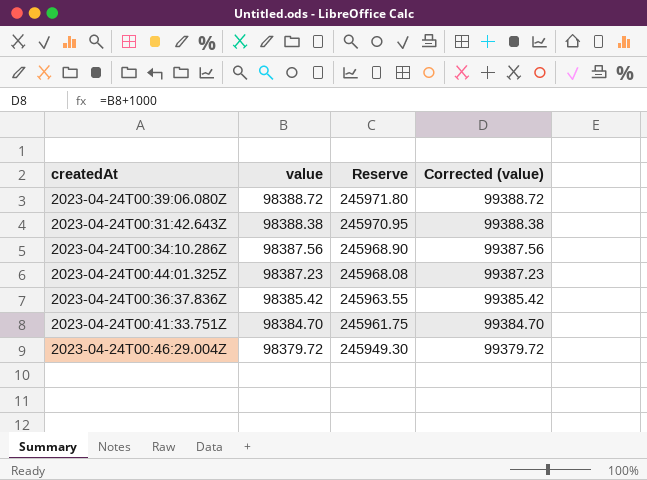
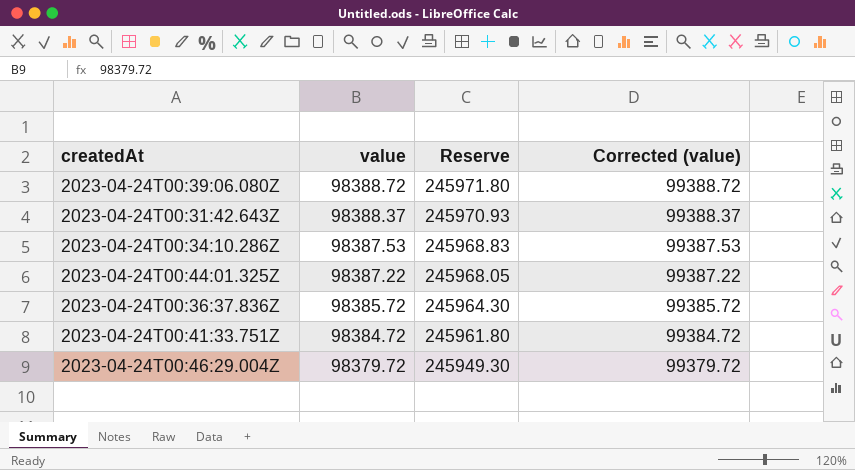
2023-04-24T00:31:42.643Z | value: 98388.38 -> 98388.37
2023-04-24T00:31:42.643Z | Reserve: 245970.95 -> 245970.93
2023-04-24T00:31:42.643Z | Corrected (value): 99388.38 -> 99388.37
2023-04-24T00:34:10.286Z | value: 98387.56 -> 98387.53
2023-04-24T00:34:10.286Z | Reserve: 245968.90 -> 245968.83
2023-04-24T00:34:10.286Z | Corrected (value): 99387.56 -> 99387.53
2023-04-24T00:44:01.325Z | value: 98387.23 -> 98387.22
2023-04-24T00:44:01.325Z | Reserve: 245968.08 -> 245968.05
2023-04-24T00:44:01.325Z | Corrected (value): 99387.23 -> 99387.22
2023-04-24T00:36:37.836Z | value: 98385.42 -> 98385.72
2023-04-24T00:36:37.836Z | Reserve: 245963.55 -> 245964.30
2023-04-24T00:36:37.836Z | Corrected (value): 99385.42 -> 99385.72
2023-04-24T00:41:33.751Z | value: 98384.70 -> 98384.72
2023-04-24T00:41:33.751Z | Reserve: 245961.75 -> 245961.80
2023-04-24T00:41:33.751Z | Corrected (value): 99384.70 -> 99384.72

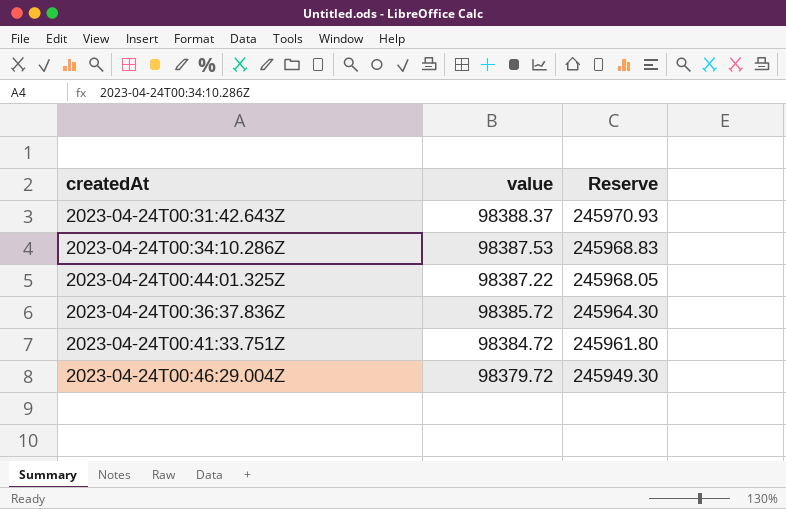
column Corrected (value) | formula: [value] + 1000 -> none
row 2023-04-24T00:39:06.080Z: 98388.72 | 245971.80 | 99388.72 -> none

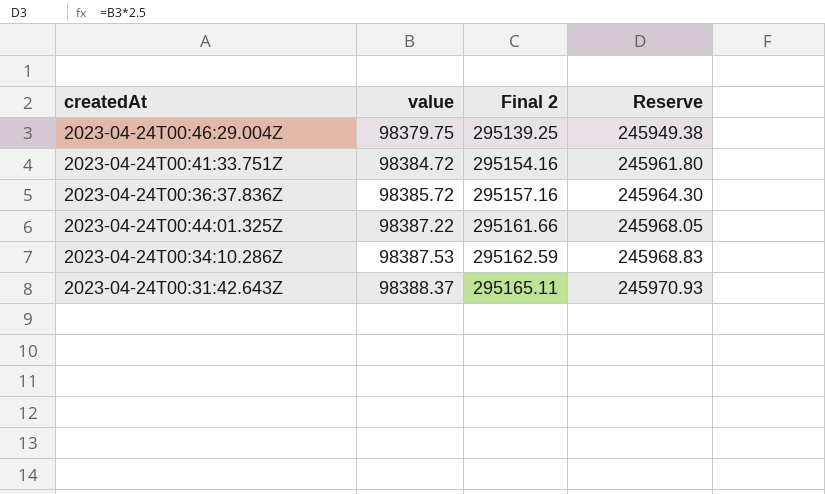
row order: value descending -> value ascending
column Final 2 | formula: none -> [value] * 3
2023-04-24T00:46:29.004Z | value: 98379.72 -> 98379.75
2023-04-24T00:46:29.004Z | Reserve: 245949.30 -> 245949.38

